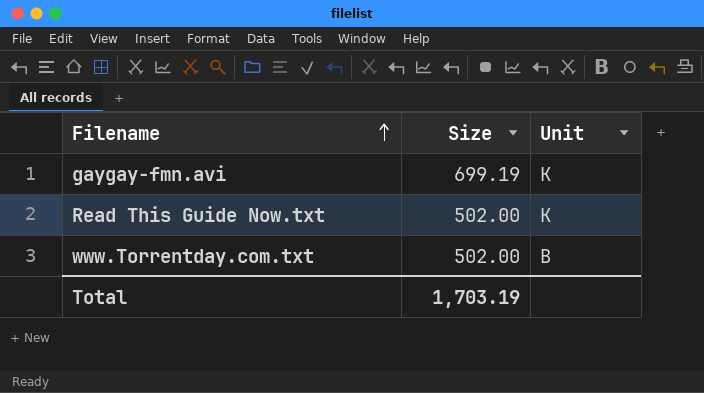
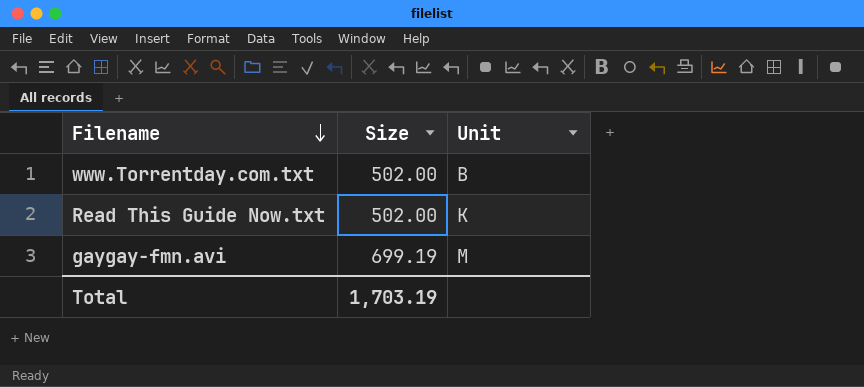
row order: Filename ascending -> Filename descending
gaygay-fmn.avi | Unit: K -> M

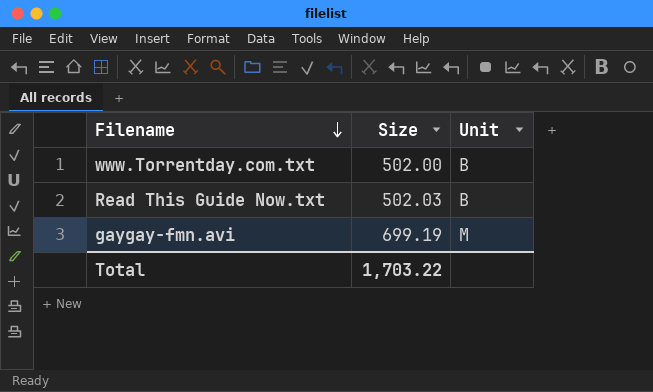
Read This Guide Now.txt | Size: 502.00 -> 502.03
Read This Guide Now.txt | Unit: K -> B
Total | Size: 1,703.19 -> 1,703.22

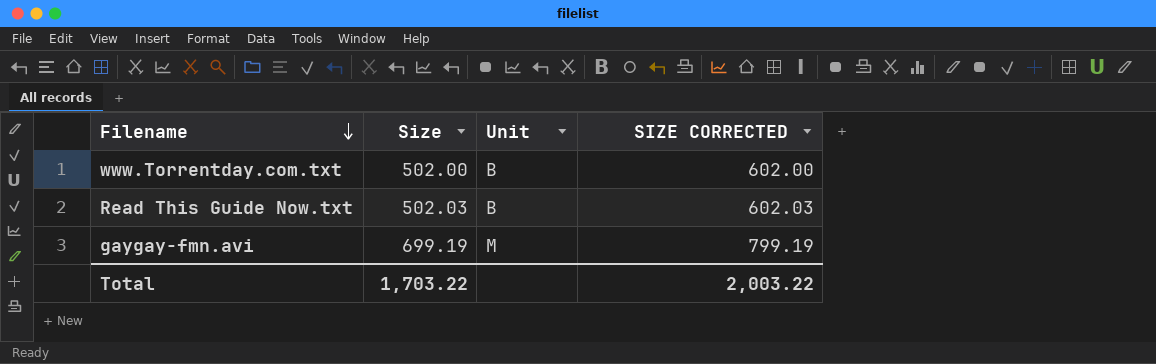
column SIZE CORRECTED | formula: none -> [Size] + 100

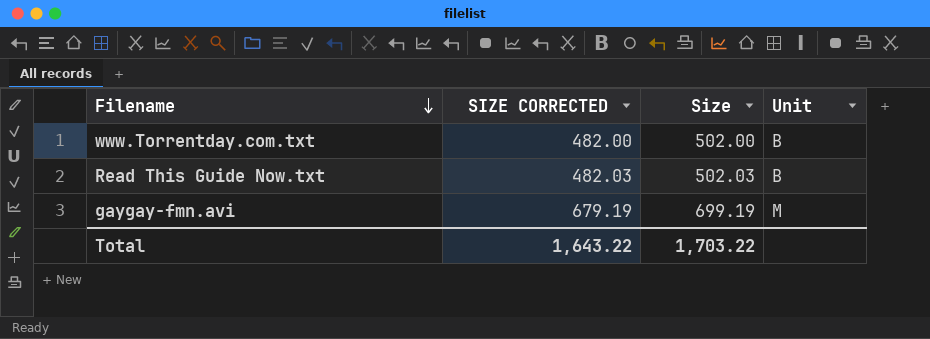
column SIZE CORRECTED | formula: [Size] + 100 -> [Size] - 20
column SIZE CORRECTED | position: 4 -> 2
Total | SIZE CORRECTED: 2,003.22 -> 1,643.22

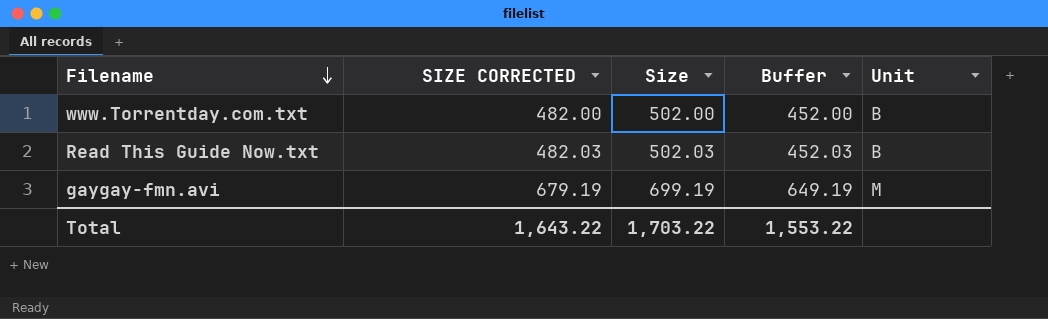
column Buffer | formula: none -> [Size] - 50

